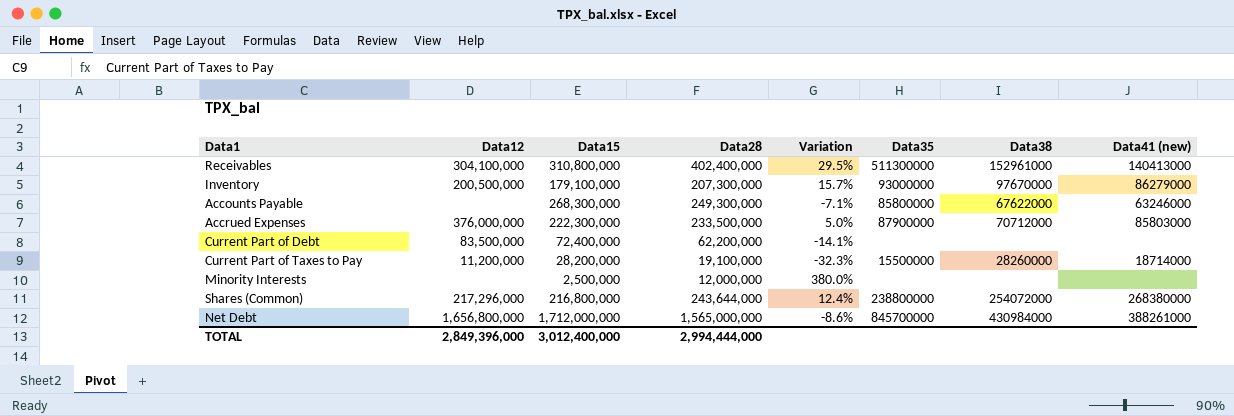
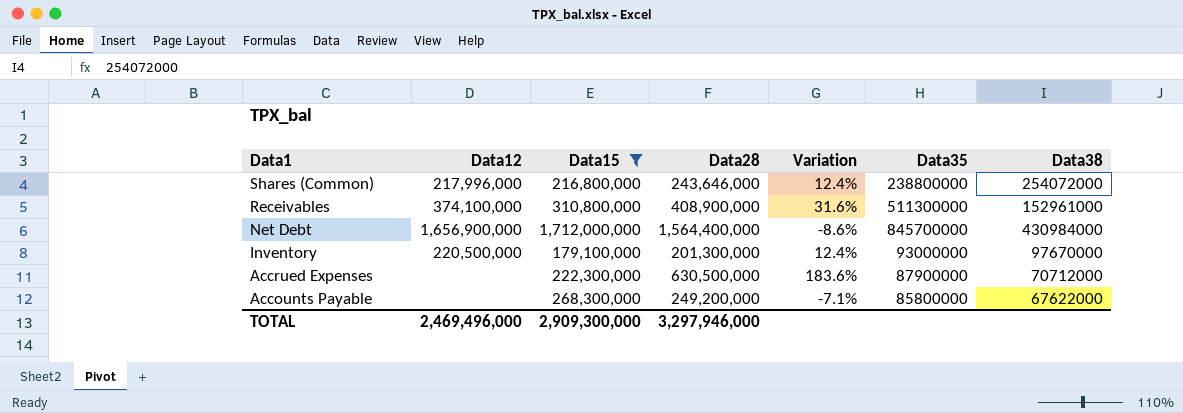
filter: none -> Data15 >= 179,100,000
row order: none -> Data1 descending
column Data41 (new) | position: 8 -> none
Shares (Common) | Data12: 217,296,000 -> 217,996,000
Shares (Common) | Data28: 243,644,000 -> 243,646,000
Receivables | Data12: 304,100,000 -> 374,100,000
Receivables | Data28: 402,400,000 -> 408,900,000
Receivables | Variation: 29.5% -> 31.6%
Net Debt | Data12: 1,656,800,000 -> 1,656,900,000
Net Debt | Data28: 1,565,000,000 -> 1,564,400,000
Inventory | Data12: 200,500,000 -> 220,500,000
Inventory | Data28: 207,300,000 -> 201,300,000
Inventory | Variation: 15.7% -> 12.4%
Accrued Expenses | Data12: 376,000,000 -> none
Accrued Expenses | Data28: 233,500,000 -> 630,500,000
Accrued Expenses | Variation: 5.0% -> 183.6%
Accounts Payable | Data28: 249,300,000 -> 249,200,000
TOTAL | Data12: 2,849,396,000 -> 2,469,496,000
TOTAL | Data15: 3,012,400,000 -> 2,909,300,000
TOTAL | Data28: 2,994,444,000 -> 3,297,946,000

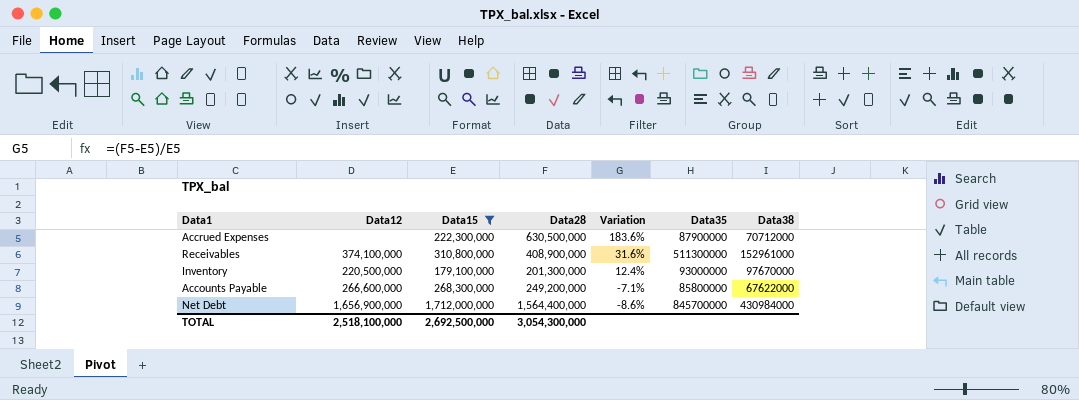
row order: Data1 descending -> Variation descending
row Shares (Common): 217,996,000 | 216,800,000 | 243,646,000 | 12.4% | 238800000 | 254072000 -> none
Accounts Payable | Data12: none -> 266,600,000
TOTAL | Data12: 2,469,496,000 -> 2,518,100,000
TOTAL | Data15: 2,909,300,000 -> 2,692,500,000
TOTAL | Data28: 3,297,946,000 -> 3,054,300,000

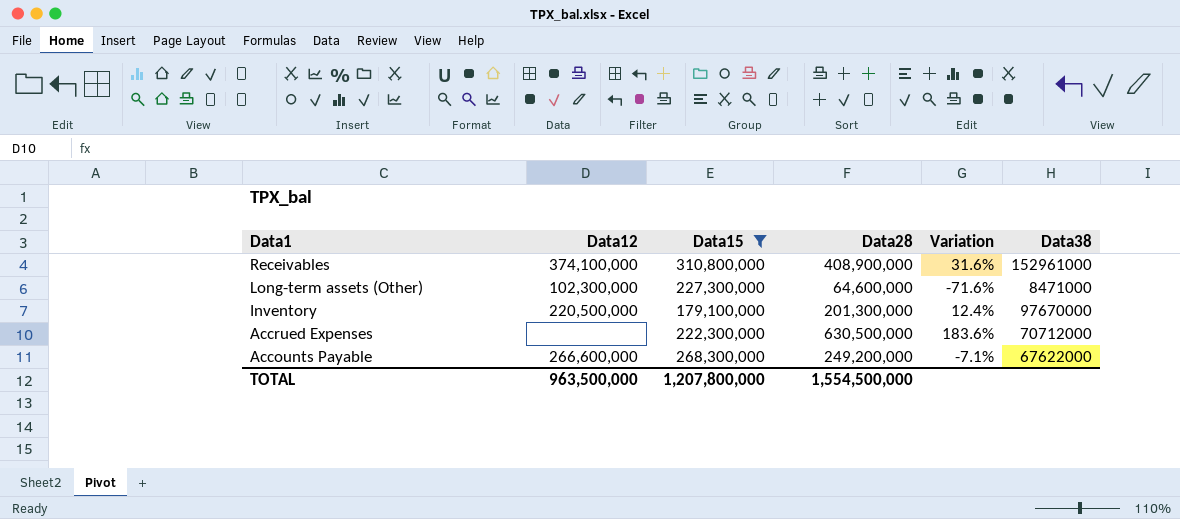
row order: Variation descending -> Data1 descending
column Data35 | position: 6 -> none
row Net Debt: 1,656,900,000 | 1,712,000,000 | 1,564,400,000 | -8.6% | 845700000 | 430984000 -> none
row Long-term assets (Other): none -> 102,300,000 | 227,300,000 | 64,600,000 | -71.6% | 8471000
TOTAL | Data12: 2,518,100,000 -> 963,500,000
TOTAL | Data15: 2,692,500,000 -> 1,207,800,000
TOTAL | Data28: 3,054,300,000 -> 1,554,500,000

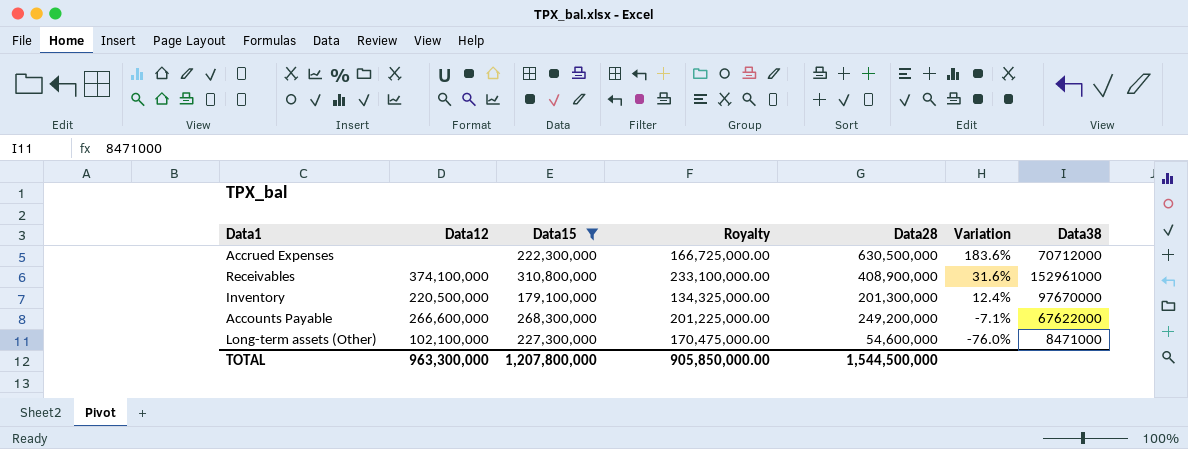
row order: Data1 descending -> Variation descending
column Royalty | formula: none -> [Data15] * 0.75
Long-term assets (Other) | Data12: 102,300,000 -> 102,100,000
Long-term assets (Other) | Data28: 64,600,000 -> 54,600,000
Long-term assets (Other) | Variation: -71.6% -> -76.0%
TOTAL | Data12: 963,500,000 -> 963,300,000
TOTAL | Data28: 1,554,500,000 -> 1,544,500,000

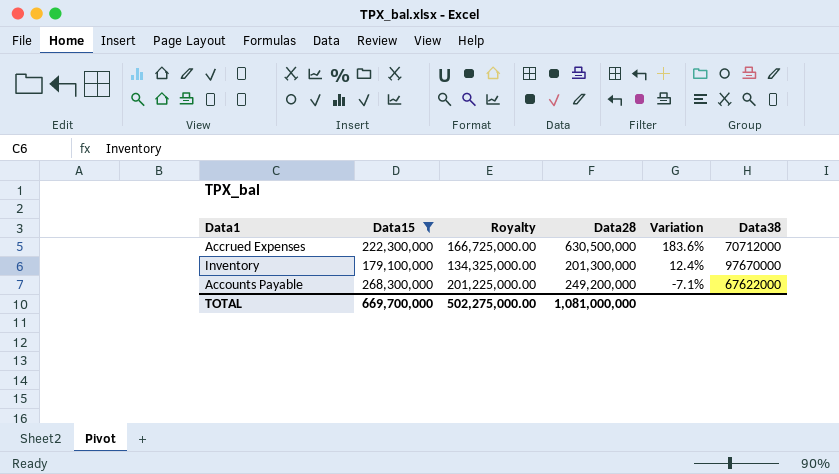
column Data12 | position: 2 -> none
row Receivables: 374,100,000 | 310,800,000 | 233,100,000.00 | 408,900,000 | 31.6% | 152961000 -> none
row Long-term assets (Other): 102,100,000 | 227,300,000 | 170,475,000.00 | 54,600,000 | -76.0% | 8471000 -> none
TOTAL | Data15: 1,207,800,000 -> 669,700,000
TOTAL | Royalty: 905,850,000.00 -> 502,275,000.00
TOTAL | Data28: 1,544,500,000 -> 1,081,000,000

